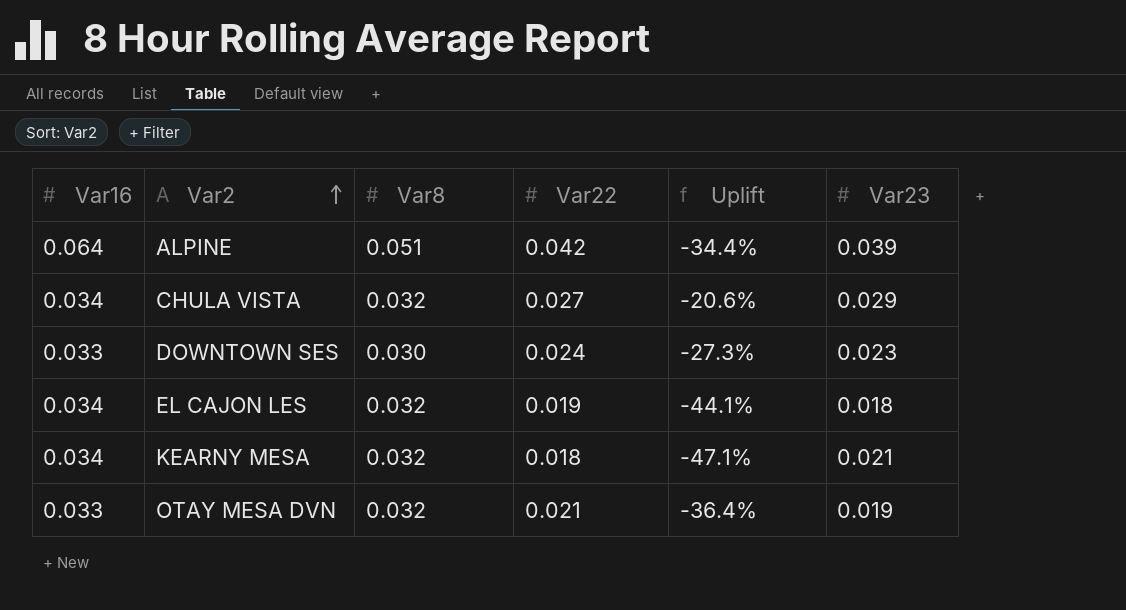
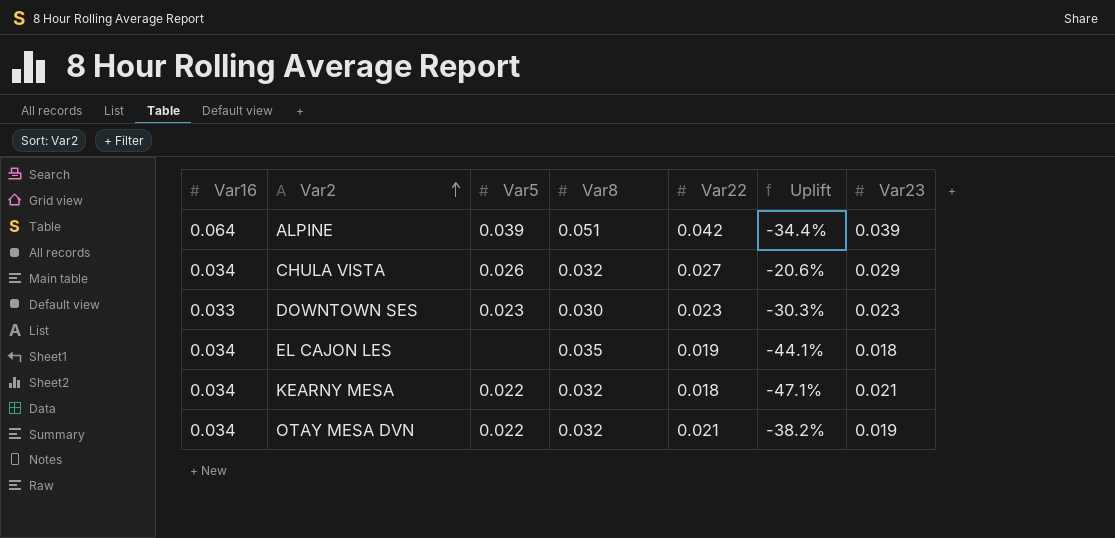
column Var5 | position: none -> 3
DOWNTOWN SES | Var22: 0.024 -> 0.023
DOWNTOWN SES | Uplift: -27.3% -> -30.3%
EL CAJON LES | Var8: 0.032 -> 0.035
OTAY MESA DVN | Var16: 0.033 -> 0.034
OTAY MESA DVN | Uplift: -36.4% -> -38.2%

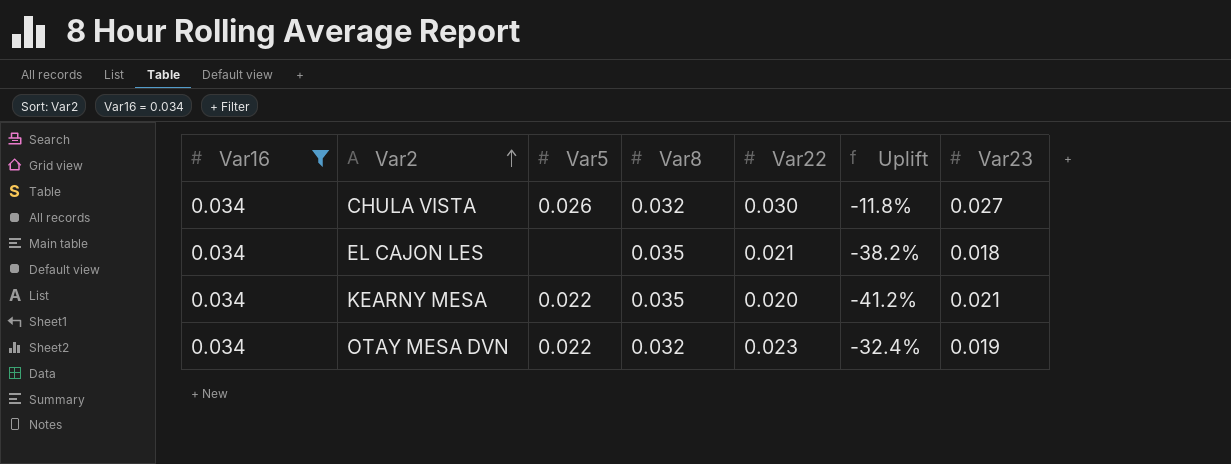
filter: none -> Var16 = 0.034
CHULA VISTA | Var22: 0.027 -> 0.030
CHULA VISTA | Uplift: -20.6% -> -11.8%
CHULA VISTA | Var23: 0.029 -> 0.027
EL CAJON LES | Var22: 0.019 -> 0.021
EL CAJON LES | Uplift: -44.1% -> -38.2%
KEARNY MESA | Var8: 0.032 -> 0.035
KEARNY MESA | Var22: 0.018 -> 0.020
KEARNY MESA | Uplift: -47.1% -> -41.2%
OTAY MESA DVN | Var22: 0.021 -> 0.023
OTAY MESA DVN | Uplift: -38.2% -> -32.4%

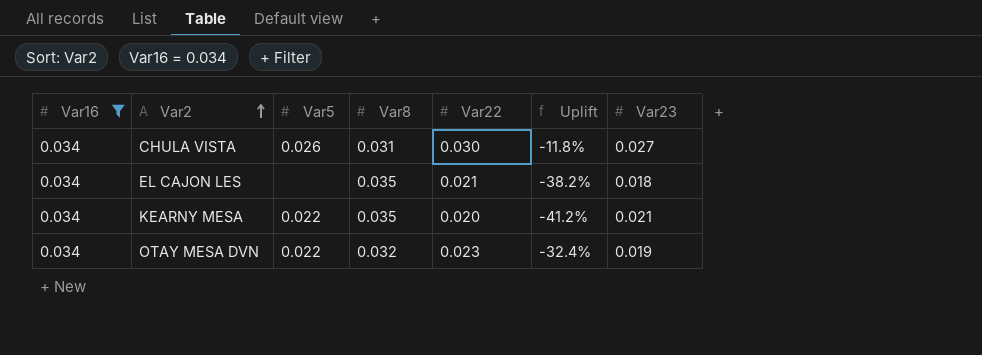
CHULA VISTA | Var8: 0.032 -> 0.031

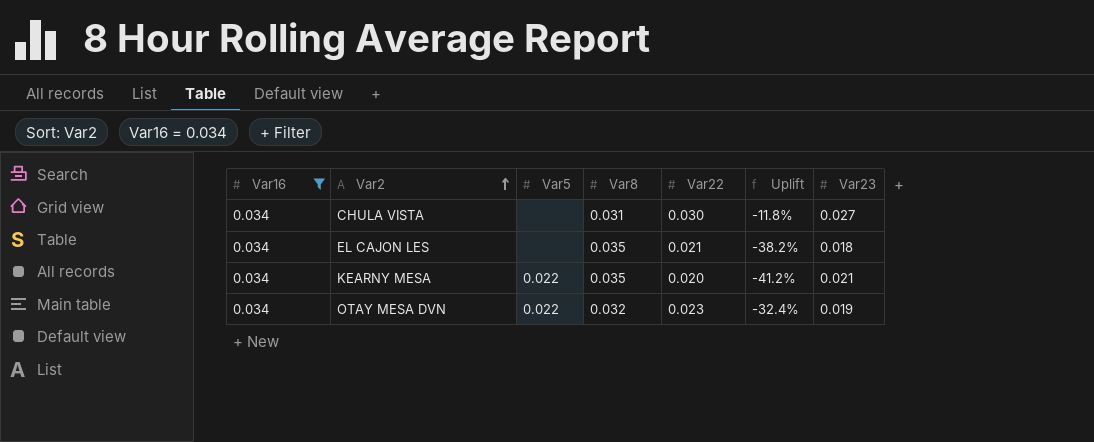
CHULA VISTA | Var5: 0.026 -> none

